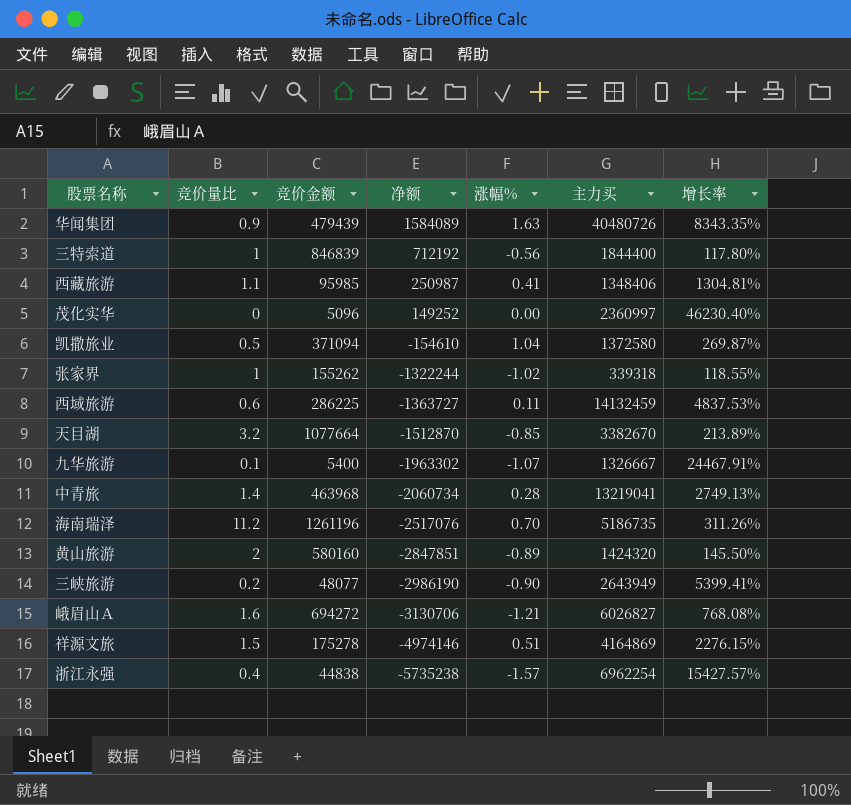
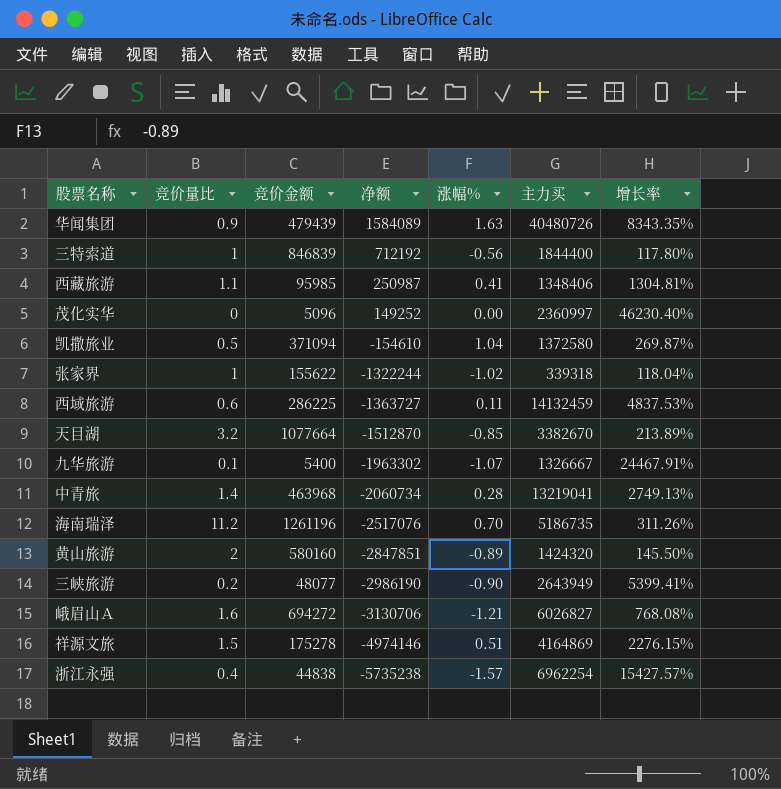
张家界 | 竞价金额: 155262 -> 155622
张家界 | 增长率: 118.55% -> 118.04%

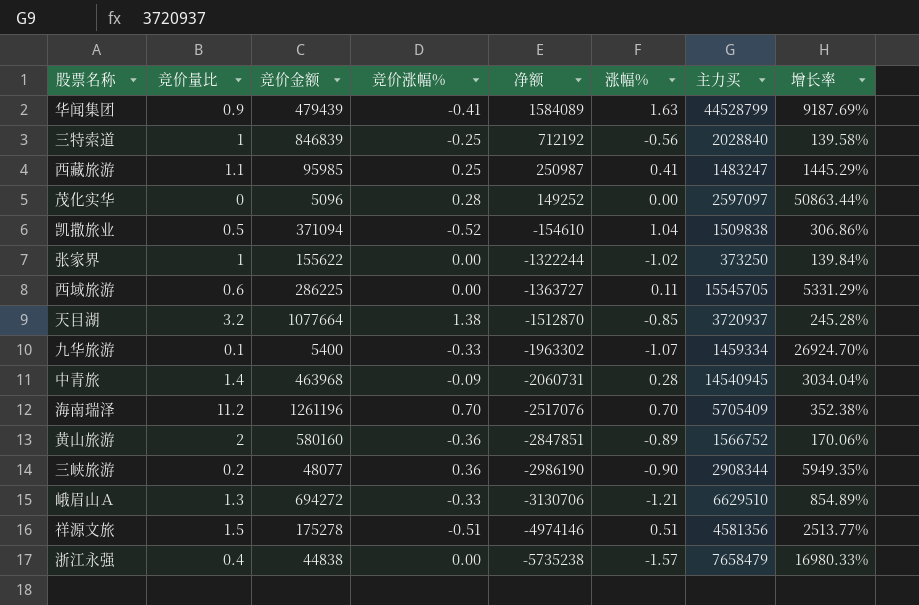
column 竞价涨幅% | position: none -> 4
华闻集团 | 主力买: 40480726 -> 44528799
华闻集团 | 增长率: 8343.35% -> 9187.69%
三特索道 | 主力买: 1844400 -> 2028840
三特索道 | 增长率: 117.80% -> 139.58%
西藏旅游 | 主力买: 1348406 -> 1483247
西藏旅游 | 增长率: 1304.81% -> 1445.29%
茂化实华 | 主力买: 2360997 -> 2597097
茂化实华 | 增长率: 46230.40% -> 50863.44%
凯撒旅业 | 主力买: 1372580 -> 1509838
凯撒旅业 | 增长率: 269.87% -> 306.86%
张家界 | 主力买: 339318 -> 373250
张家界 | 增长率: 118.04% -> 139.84%
西域旅游 | 主力买: 14132459 -> 15545705
西域旅游 | 增长率: 4837.53% -> 5331.29%
天目湖 | 主力买: 3382670 -> 3720937
天目湖 | 增长率: 213.89% -> 245.28%
九华旅游 | 主力买: 1326667 -> 1459334
九华旅游 | 增长率: 24467.91% -> 26924.70%
中青旅 | 净额: -2060734 -> -2060731
中青旅 | 主力买: 13219041 -> 14540945
中青旅 | 增长率: 2749.13% -> 3034.04%
海南瑞泽 | 主力买: 5186735 -> 5705409
海南瑞泽 | 增长率: 311.26% -> 352.38%
黄山旅游 | 主力买: 1424320 -> 1566752
黄山旅游 | 增长率: 145.50% -> 170.06%
三峡旅游 | 主力买: 2643949 -> 2908344
三峡旅游 | 增长率: 5399.41% -> 5949.35%
峨眉山Ａ | 竞价量比: 1.6 -> 1.3
峨眉山Ａ | 主力买: 6026827 -> 6629510
峨眉山Ａ | 增长率: 768.08% -> 854.89%
祥源文旅 | 主力买: 4164869 -> 4581356
祥源文旅 | 增长率: 2276.15% -> 2513.77%
浙江永强 | 主力买: 6962254 -> 7658479
浙江永强 | 增长率: 15427.57% -> 16980.33%

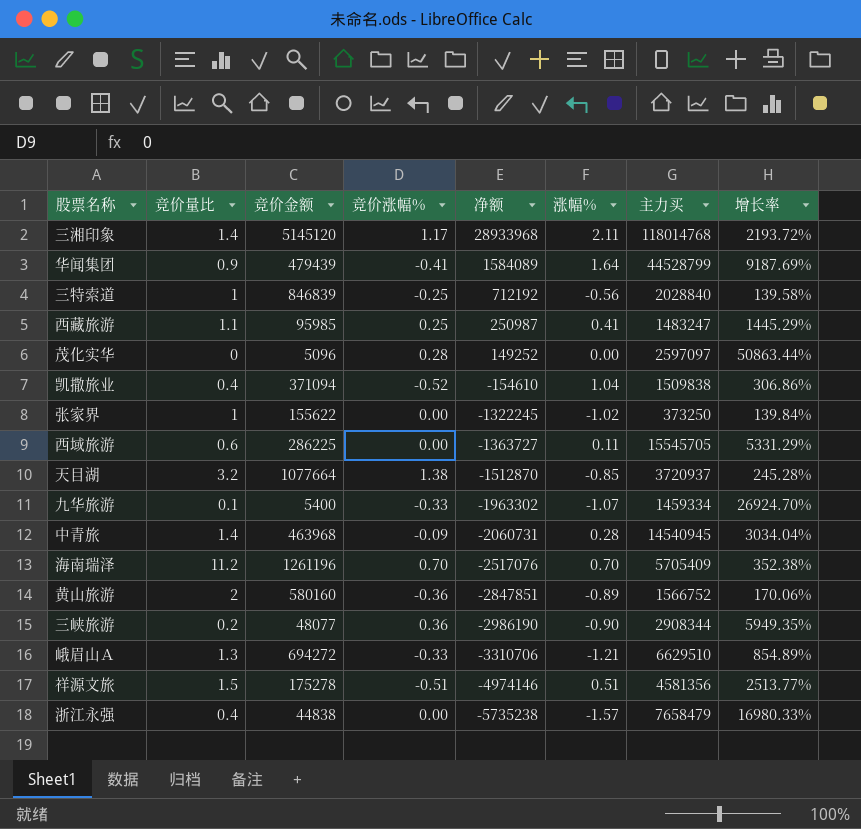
row 三湘印象: none -> 1.4 | 5145120 | 1.17 | 28933968 | 2.11 | 118014768 | 2193.72%
华闻集团 | 涨幅%: 1.63 -> 1.64
凯撒旅业 | 竞价量比: 0.5 -> 0.4
张家界 | 净额: -1322244 -> -1322245
峨眉山Ａ | 净额: -3130706 -> -3310706

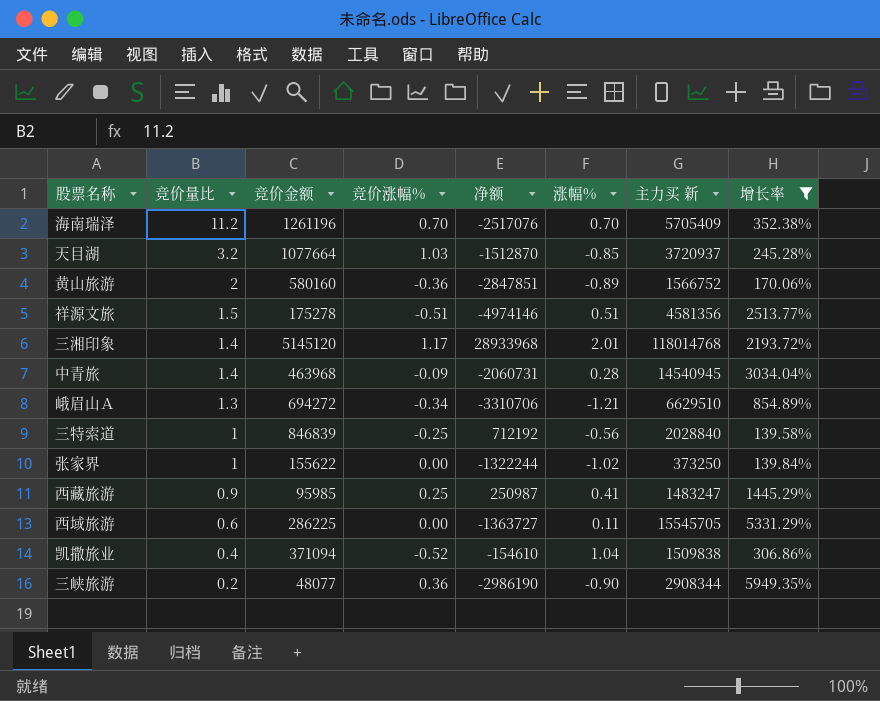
filter: none -> 增长率 <= 5949.35%
row order: 净额 descending -> 竞价量比 descending
column name: 主力买 -> 主力买 新
天目湖 | 竞价涨幅%: 1.38 -> 1.03
三湘印象 | 涨幅%: 2.11 -> 2.01
峨眉山Ａ | 竞价涨幅%: -0.33 -> -0.34
张家界 | 净额: -1322245 -> -1322244
西藏旅游 | 竞价量比: 1.1 -> 0.9

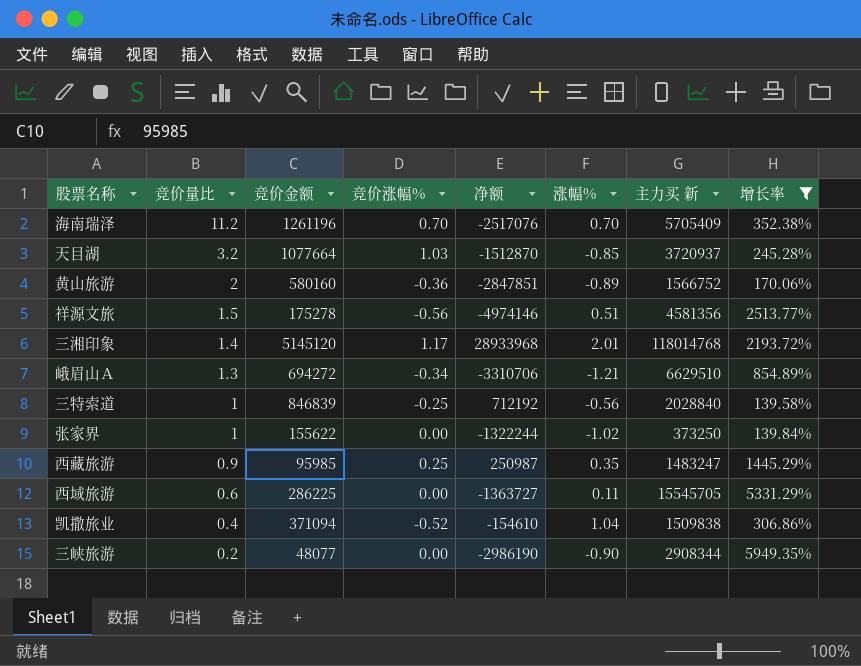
row 中青旅: 1.4 | 463968 | -0.09 | -2060731 | 0.28 | 14540945 | 3034.04% -> none
祥源文旅 | 竞价涨幅%: -0.51 -> -0.56
西藏旅游 | 涨幅%: 0.41 -> 0.35
三峡旅游 | 竞价涨幅%: 0.36 -> 0.00

